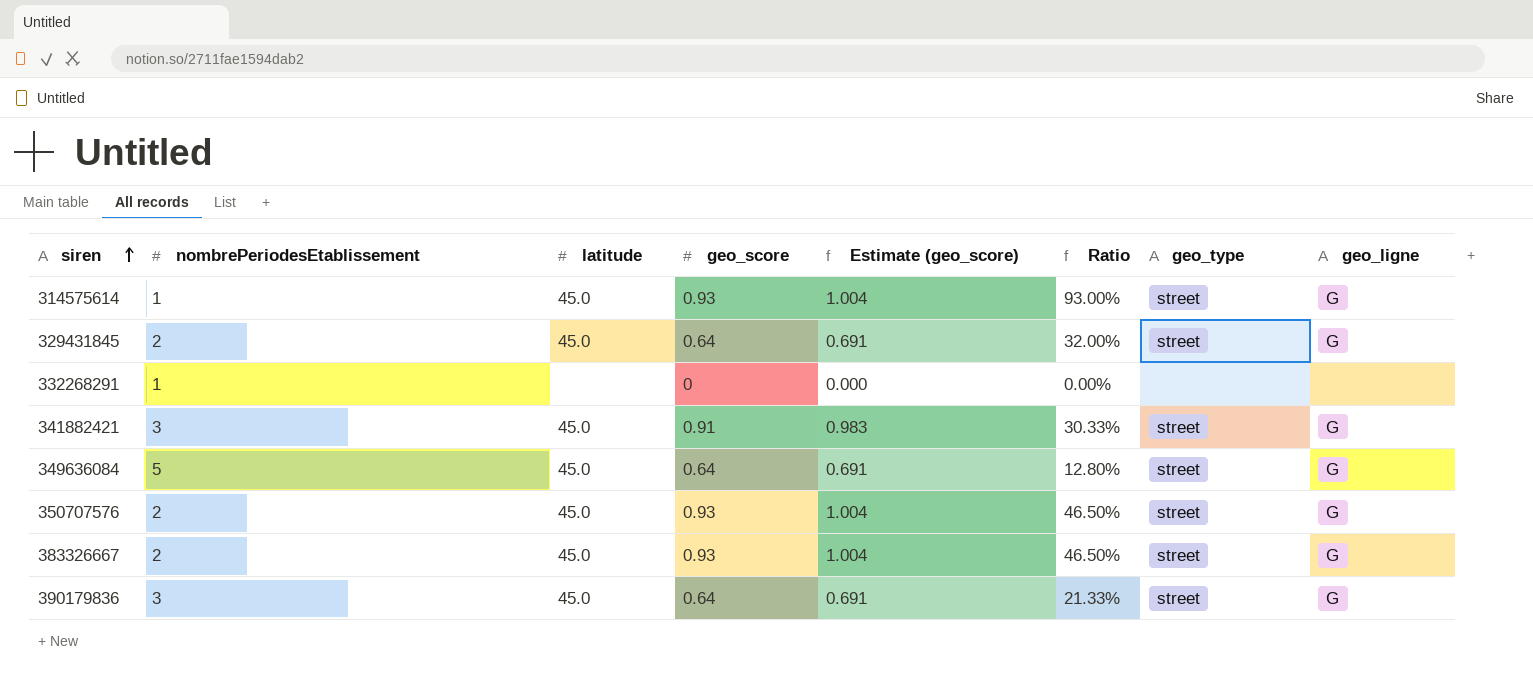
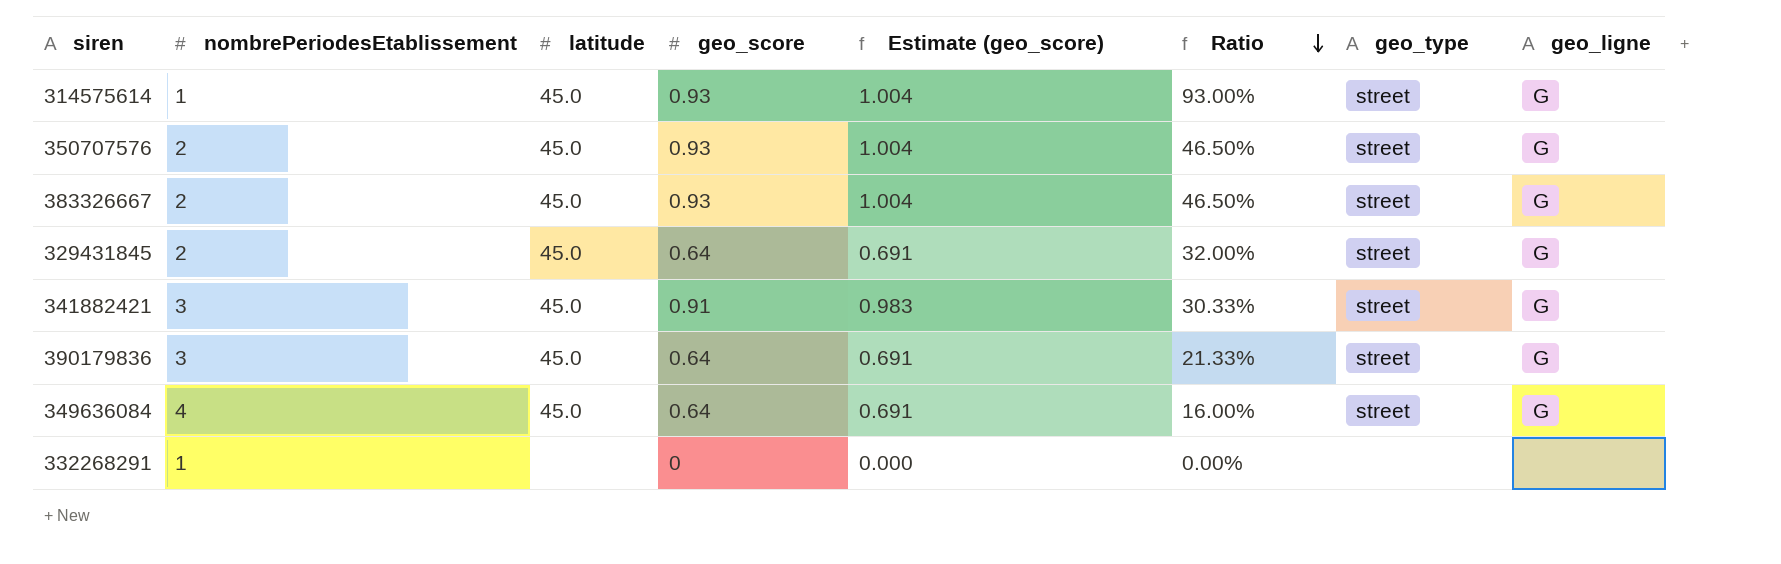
row order: siren ascending -> Ratio descending
349636084 | nombrePeriodesEtablissement: 5 -> 4
349636084 | Ratio: 12.80% -> 16.00%

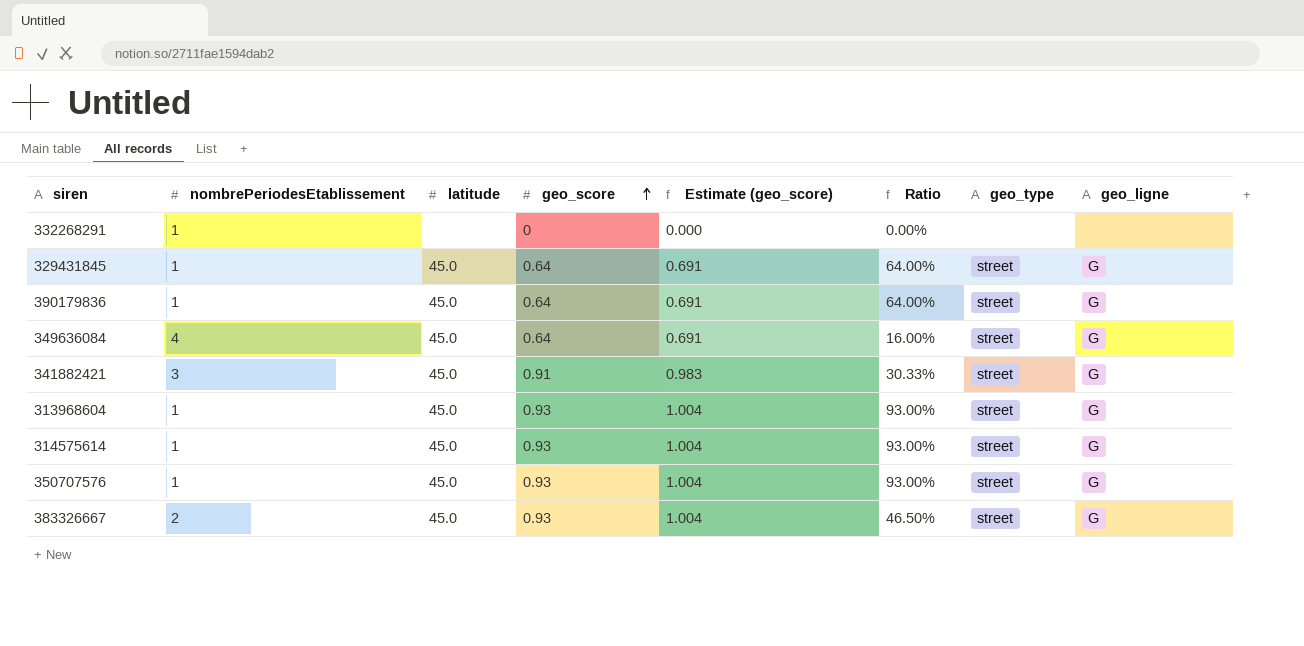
row order: Ratio descending -> geo_score ascending
329431845 | nombrePeriodesEtablissement: 2 -> 1
329431845 | Ratio: 32.00% -> 64.00%
390179836 | nombrePeriodesEtablissement: 3 -> 1
390179836 | Ratio: 21.33% -> 64.00%
row 313968604: none -> 1 | 45.0 | 0.93 | 1.004 | 93.00% | street | G
350707576 | nombrePeriodesEtablissement: 2 -> 1
350707576 | Ratio: 46.50% -> 93.00%

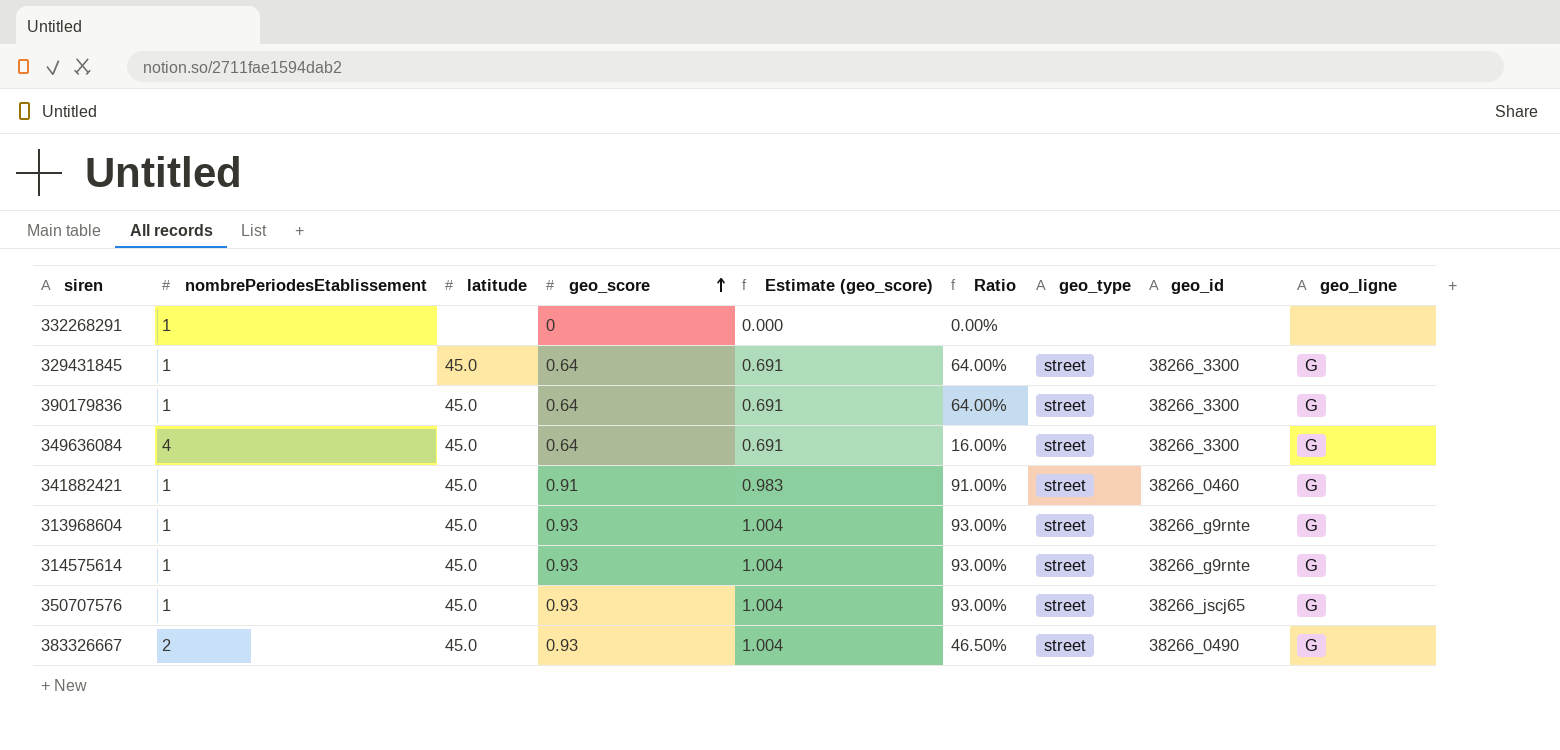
column geo_id | position: none -> 8
341882421 | nombrePeriodesEtablissement: 3 -> 1
341882421 | Ratio: 30.33% -> 91.00%

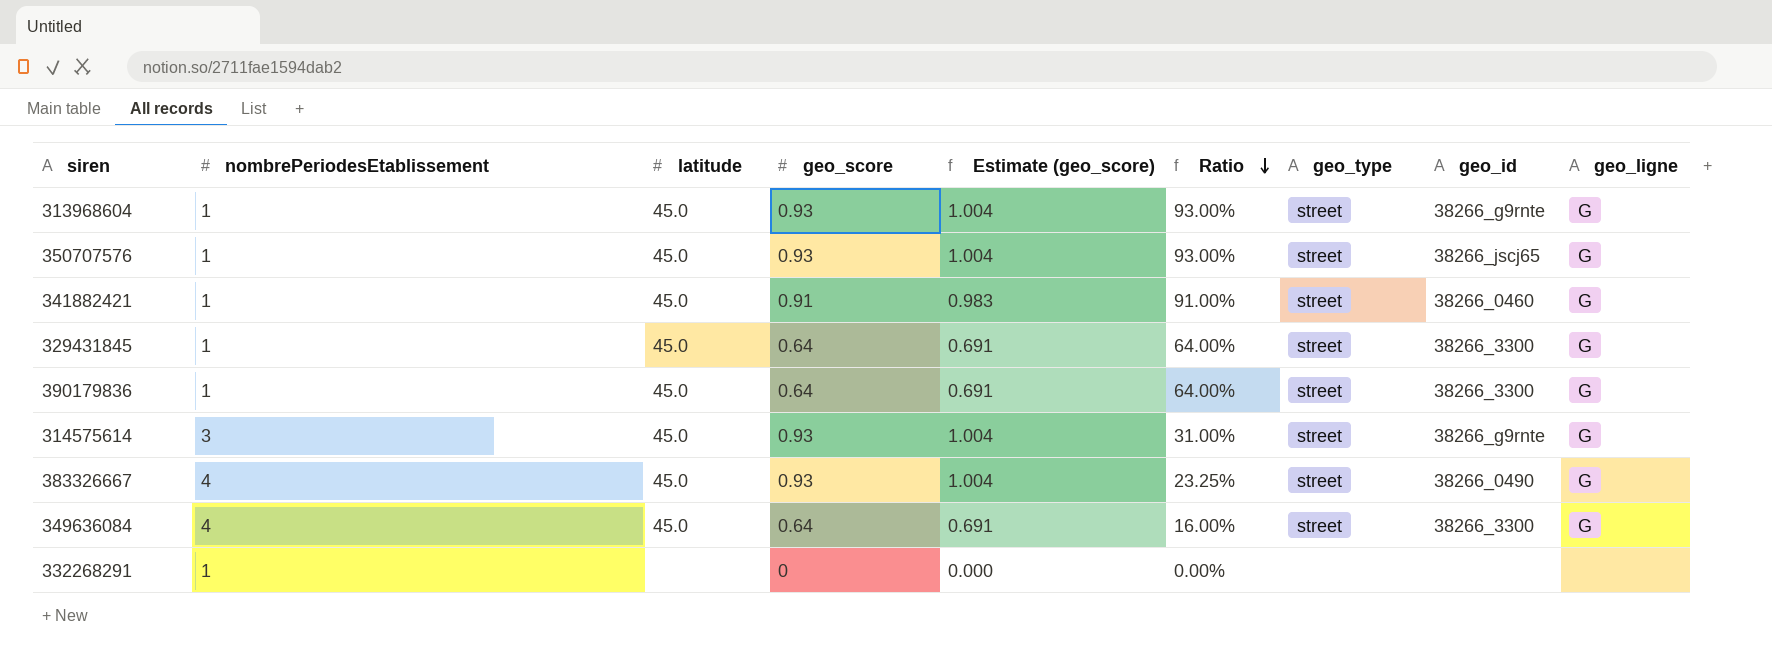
row order: geo_score ascending -> Ratio descending
314575614 | nombrePeriodesEtablissement: 1 -> 3
314575614 | Ratio: 93.00% -> 31.00%
383326667 | nombrePeriodesEtablissement: 2 -> 4
383326667 | Ratio: 46.50% -> 23.25%

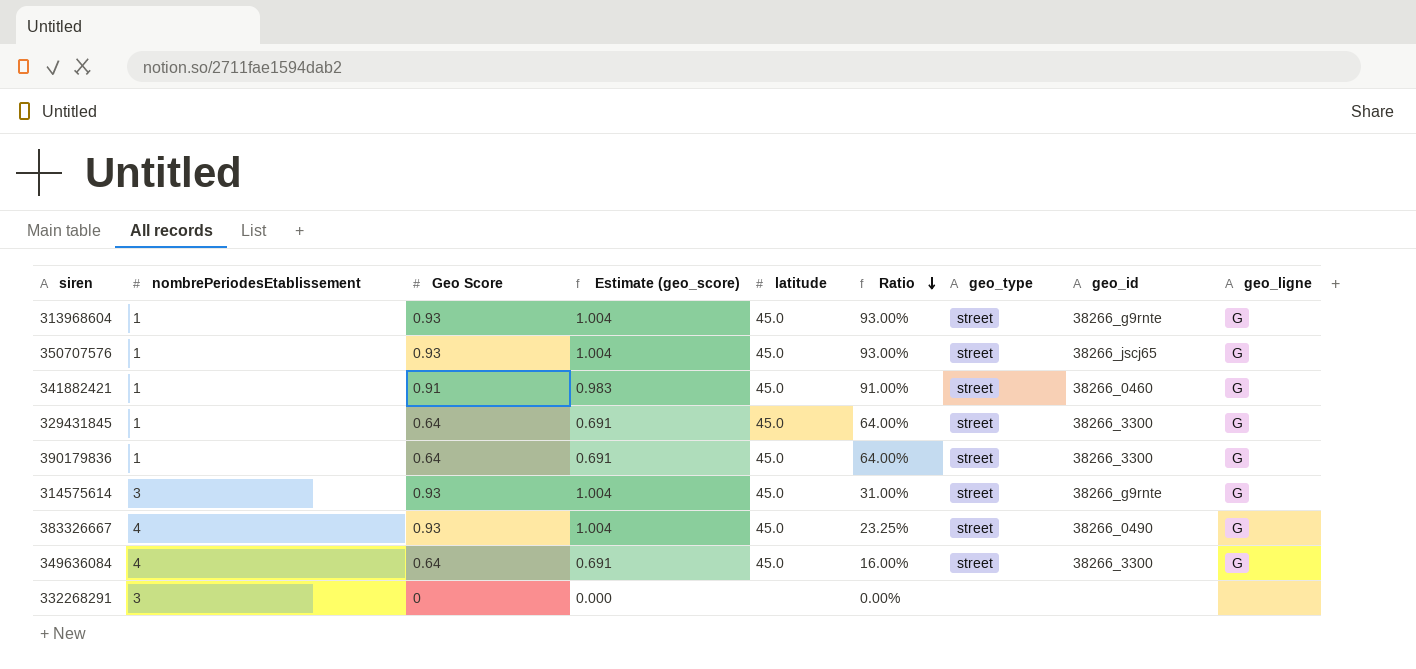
column name: geo_score -> Geo Score
column latitude | position: 3 -> 5
332268291 | nombrePeriodesEtablissement: 1 -> 3

